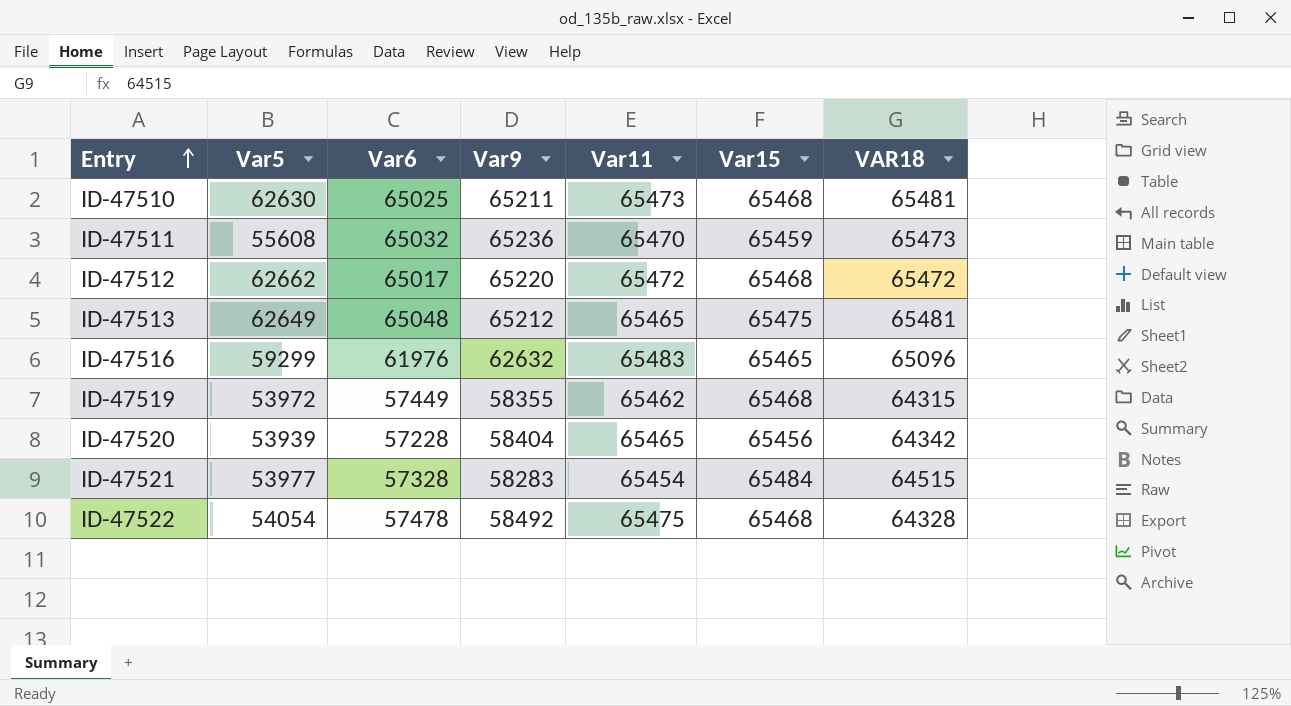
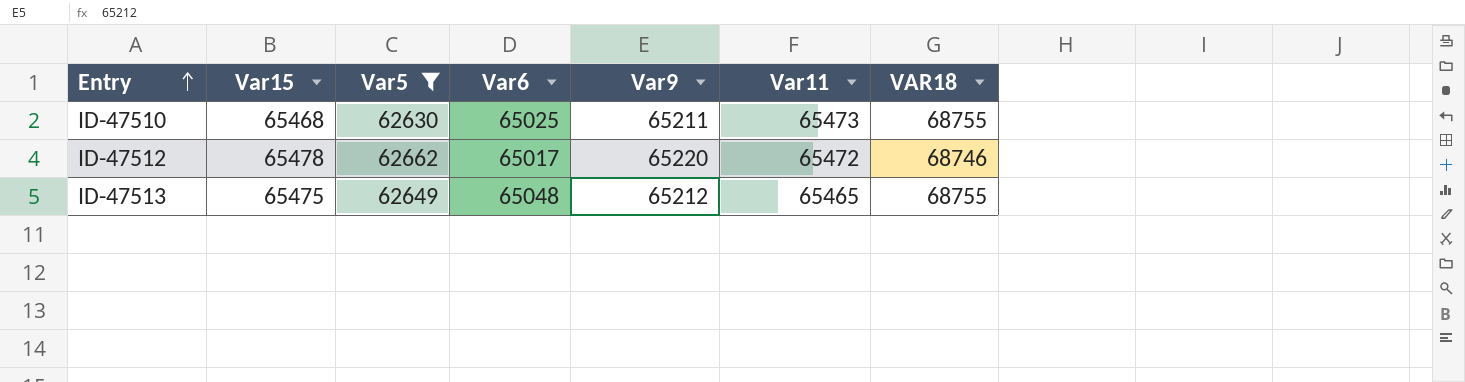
filter: none -> Var5 >= 62630
column Var15 | position: 6 -> 2
ID-47510 | VAR18: 65481 -> 68755
ID-47512 | Var15: 65468 -> 65478
ID-47512 | VAR18: 65472 -> 68746
ID-47513 | VAR18: 65481 -> 68755

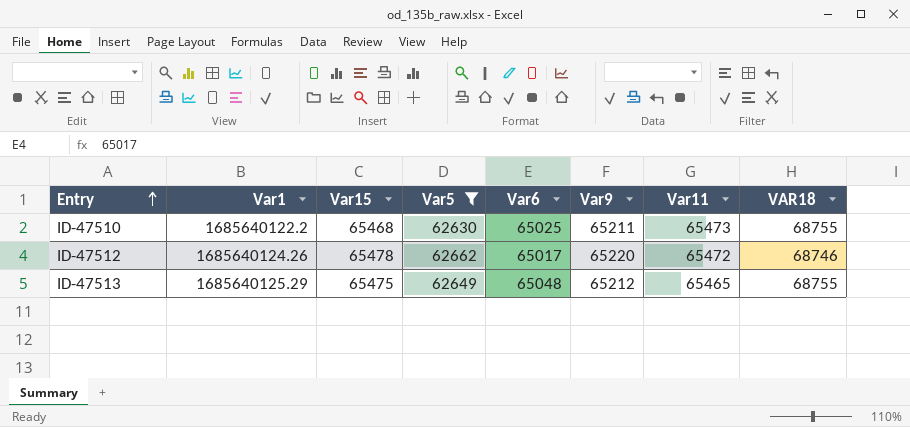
column Var1 | position: none -> 2

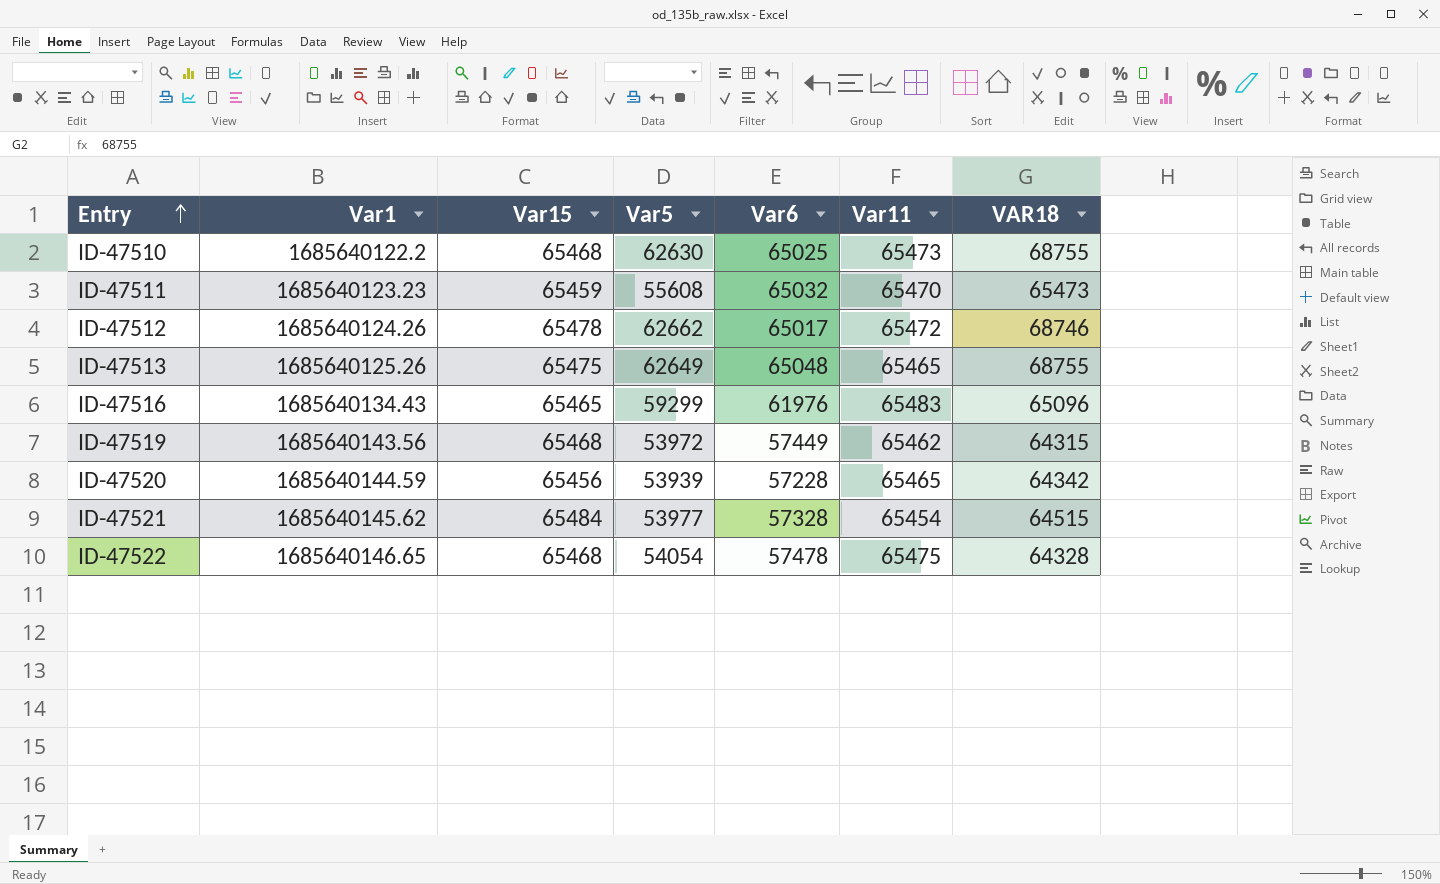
filter: Var5 >= 62630 -> none
column Var9 | position: 6 -> none
ID-47513 | Var1: 1685640125.29 -> 1685640125.26

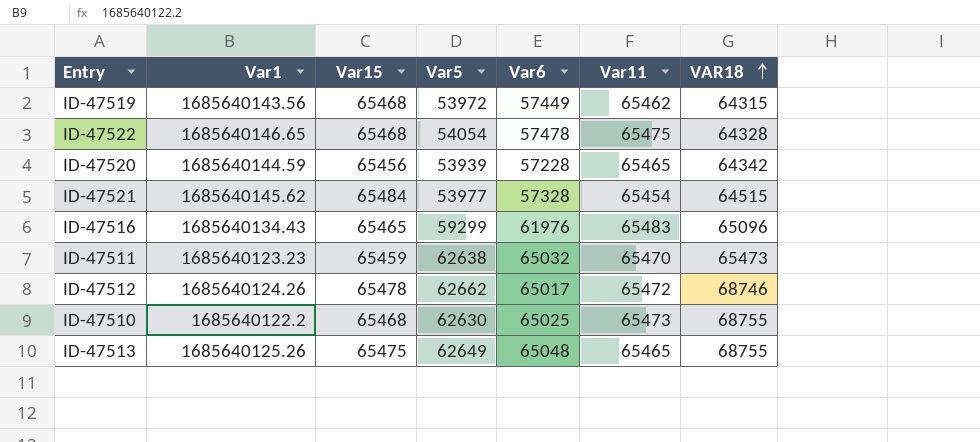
row order: Entry ascending -> VAR18 ascending
ID-47511 | Var5: 55608 -> 62638

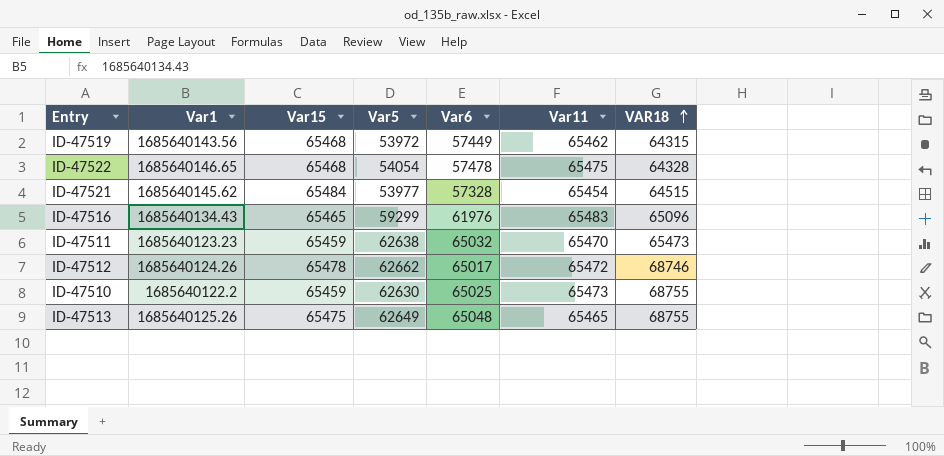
row ID-47520: 1685640144.59 | 65456 | 53939 | 57228 | 65465 | 64342 -> none
ID-47510 | Var15: 65468 -> 65459

